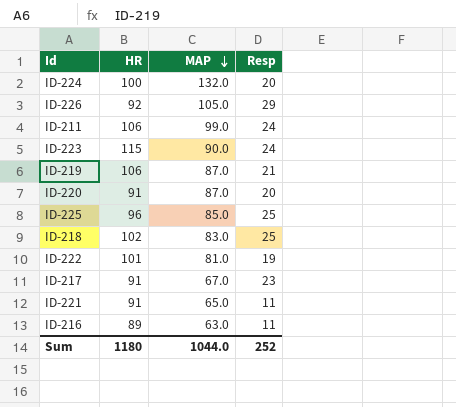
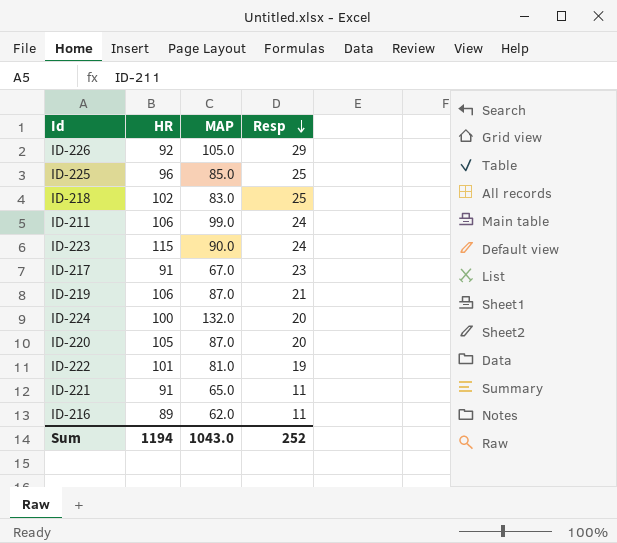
row order: MAP descending -> Resp descending
ID-220 | HR: 91 -> 105
ID-216 | MAP: 63.0 -> 62.0
Sum | HR: 1180 -> 1194
Sum | MAP: 1044.0 -> 1043.0

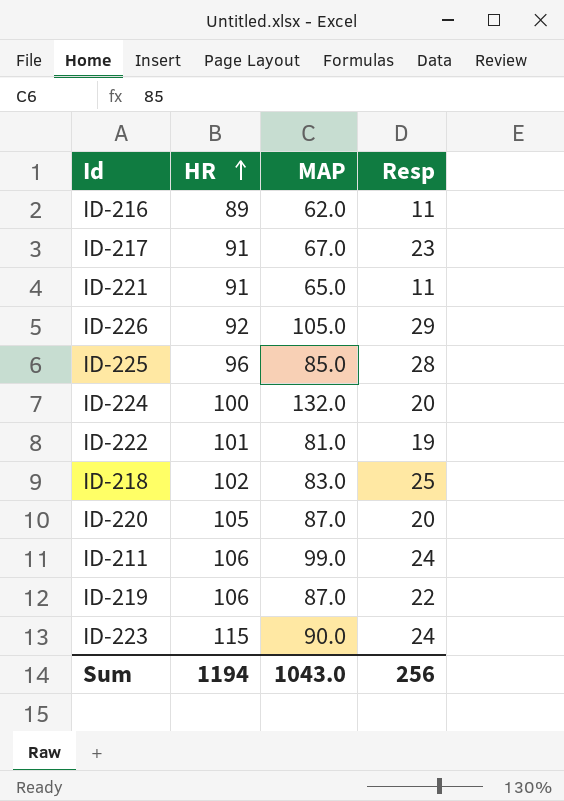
row order: Resp descending -> HR ascending
ID-225 | Resp: 25 -> 28
ID-219 | Resp: 21 -> 22
Sum | Resp: 252 -> 256

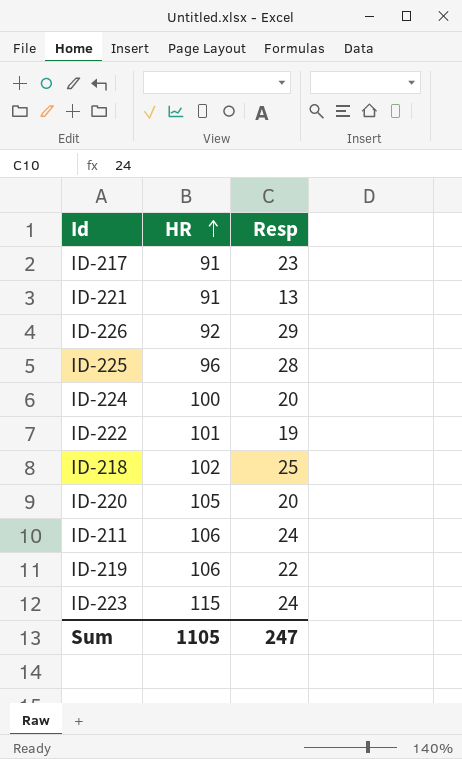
column MAP | position: 3 -> none
row ID-216: 89 | 62.0 | 11 -> none
ID-221 | Resp: 11 -> 13
Sum | HR: 1194 -> 1105
Sum | Resp: 256 -> 247

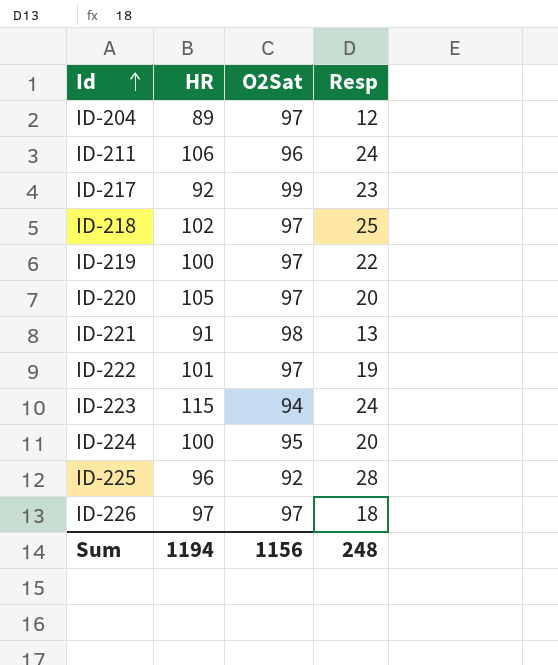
row order: HR ascending -> Id ascending
column O2Sat | position: none -> 3
row ID-204: none -> 89 | 97 | 12
ID-217 | HR: 91 -> 92
ID-219 | HR: 106 -> 100
ID-226 | HR: 92 -> 97
ID-226 | Resp: 29 -> 18
Sum | HR: 1105 -> 1194
Sum | Resp: 247 -> 248

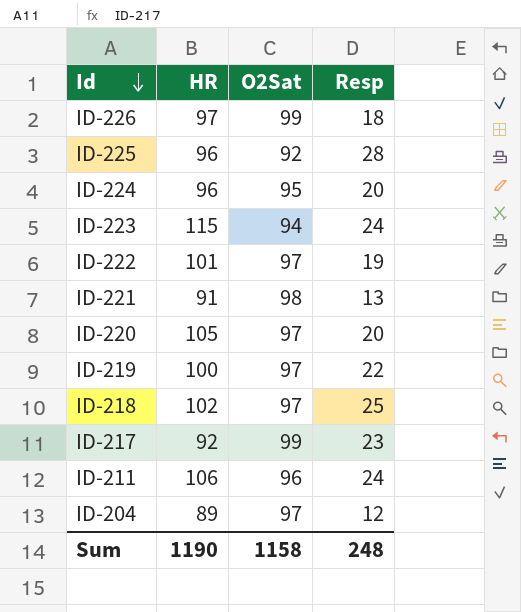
row order: Id ascending -> Id descending
ID-226 | O2Sat: 97 -> 99
ID-224 | HR: 100 -> 96
Sum | HR: 1194 -> 1190
Sum | O2Sat: 1156 -> 1158

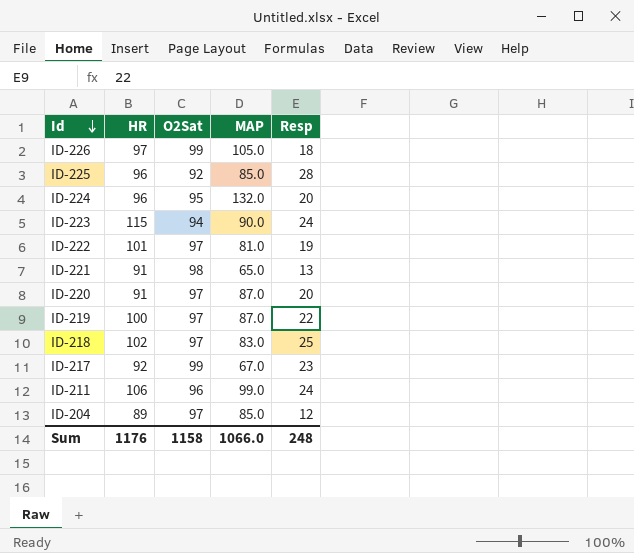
column MAP | position: none -> 4
ID-220 | HR: 105 -> 91
Sum | HR: 1190 -> 1176

